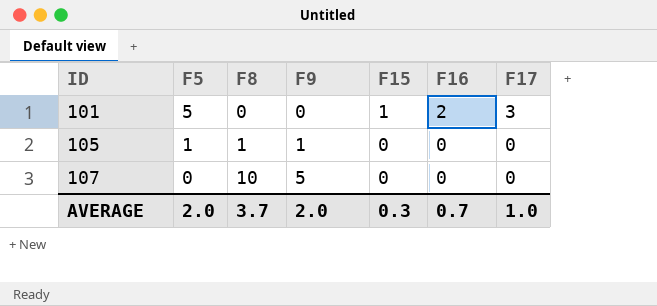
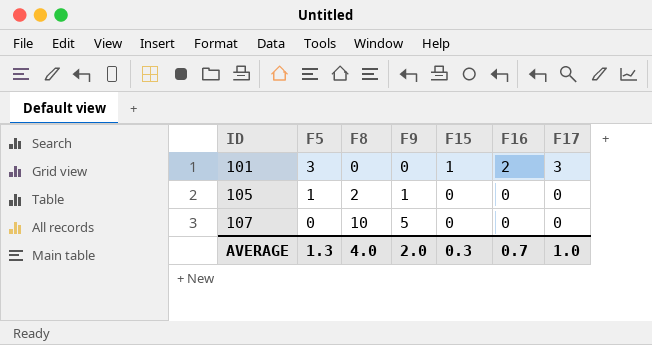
101 | F5: 5 -> 3
105 | F8: 1 -> 2
AVERAGE | F5: 2.0 -> 1.3
AVERAGE | F8: 3.7 -> 4.0

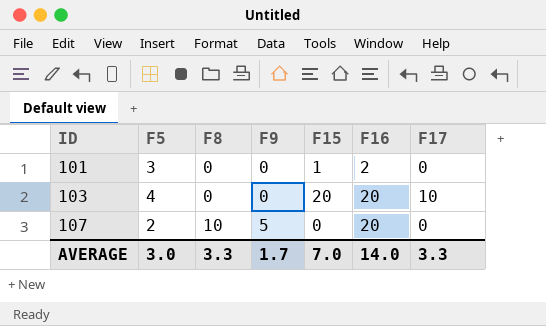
row 105: 1 | 2 | 1 | 0 | 0 | 0 -> none
101 | F17: 3 -> 0
row 103: none -> 4 | 0 | 0 | 20 | 20 | 10
107 | F5: 0 -> 2
107 | F16: 0 -> 20
AVERAGE | F5: 1.3 -> 3.0
AVERAGE | F8: 4.0 -> 3.3
AVERAGE | F9: 2.0 -> 1.7
AVERAGE | F15: 0.3 -> 7.0
AVERAGE | F16: 0.7 -> 14.0
AVERAGE | F17: 1.0 -> 3.3

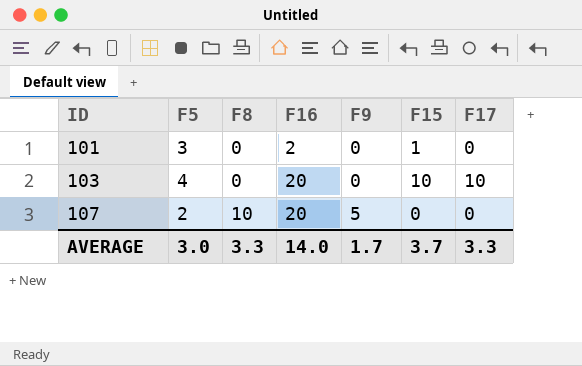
column F16 | position: 6 -> 4
103 | F15: 20 -> 10
AVERAGE | F15: 7.0 -> 3.7

